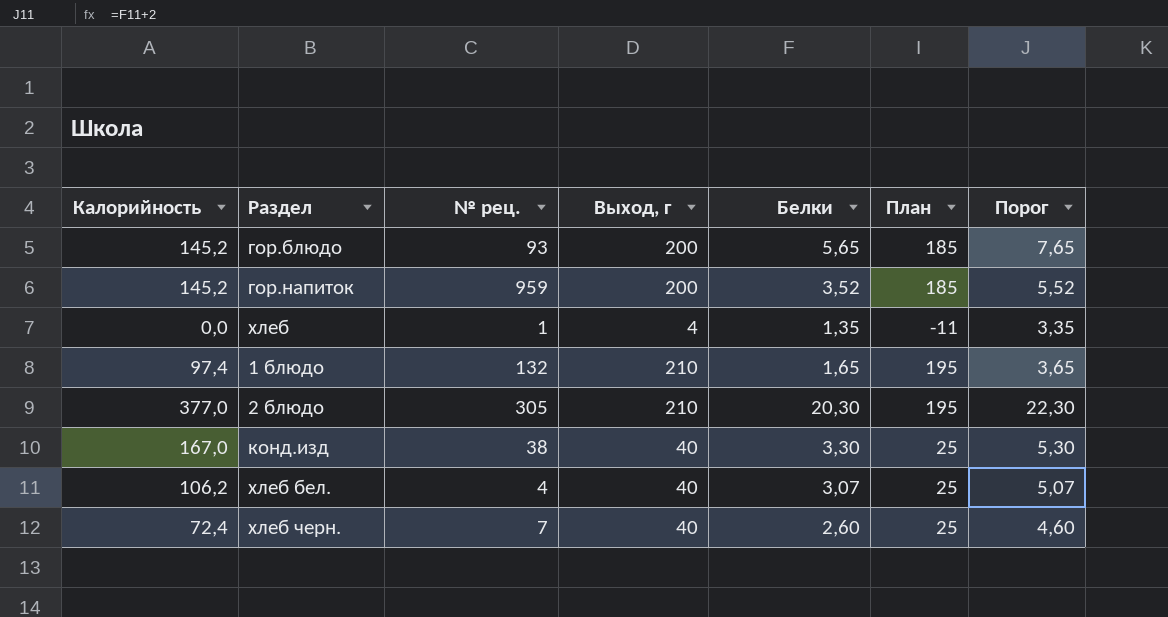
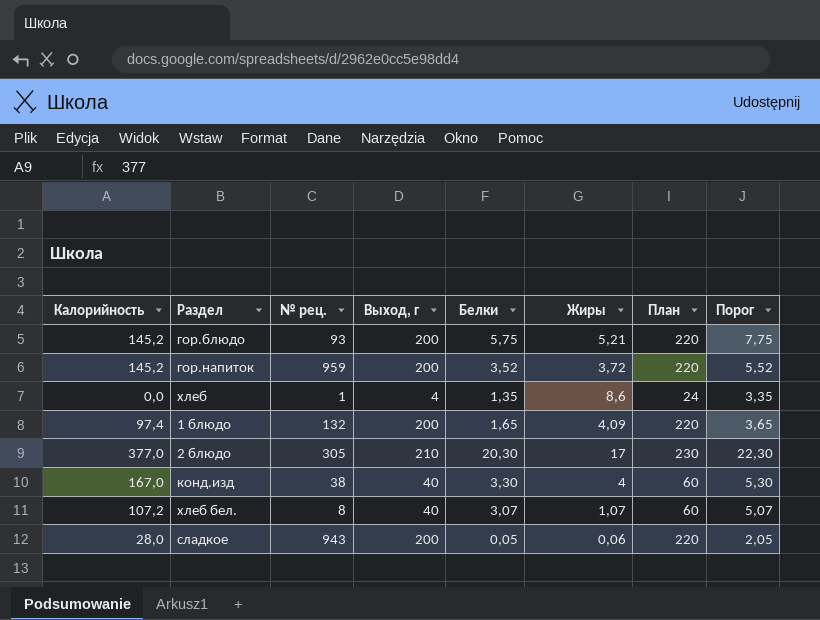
column Жиры | position: none -> 6
column План | formula: [Выход, г] - 15 -> [Выход, г] + 20
row хлеб черн.: 72,4 | 7 | 40 | 2,60 | 25 | 4,60 -> none
гор.блюдо | Белки: 5,65 -> 5,75
гор.блюдо | Порог: 7,65 -> 7,75
1 блюдо | Выход, г: 210 -> 200
хлеб бел. | Калорийность: 106,2 -> 107,2
хлеб бел. | № рец.: 4 -> 8
row сладкое: none -> 28,0 | 943 | 200 | 0,05 | 0,06 | 220 | 2,05

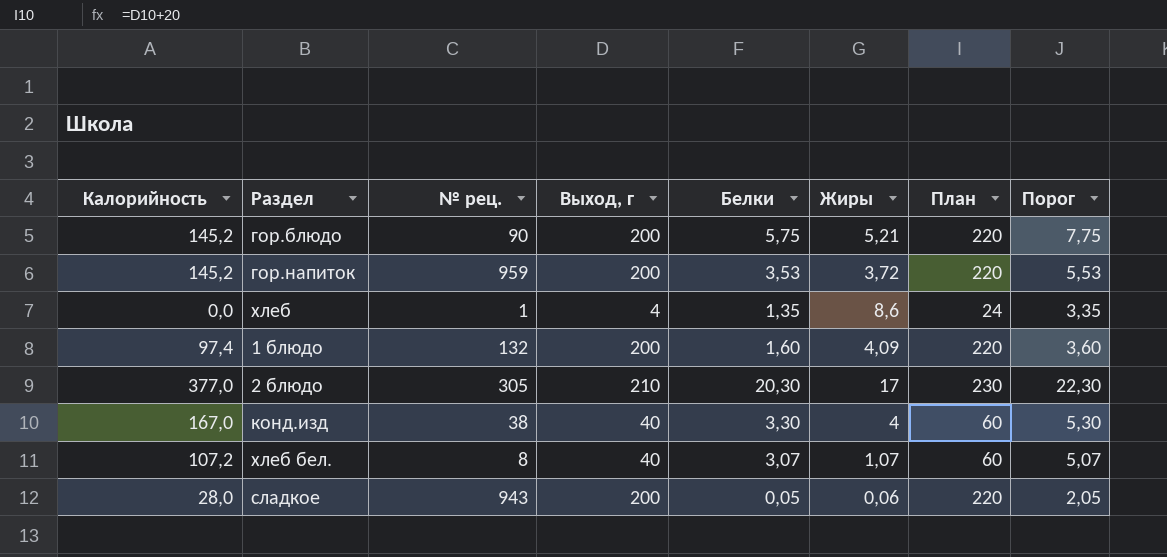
гор.блюдо | № рец.: 93 -> 90
гор.напиток | Белки: 3,52 -> 3,53
гор.напиток | Порог: 5,52 -> 5,53
1 блюдо | Белки: 1,65 -> 1,60
1 блюдо | Порог: 3,65 -> 3,60

